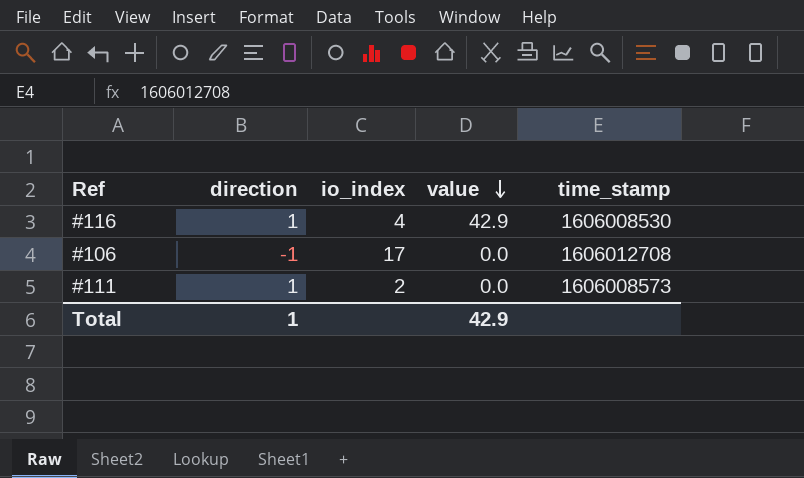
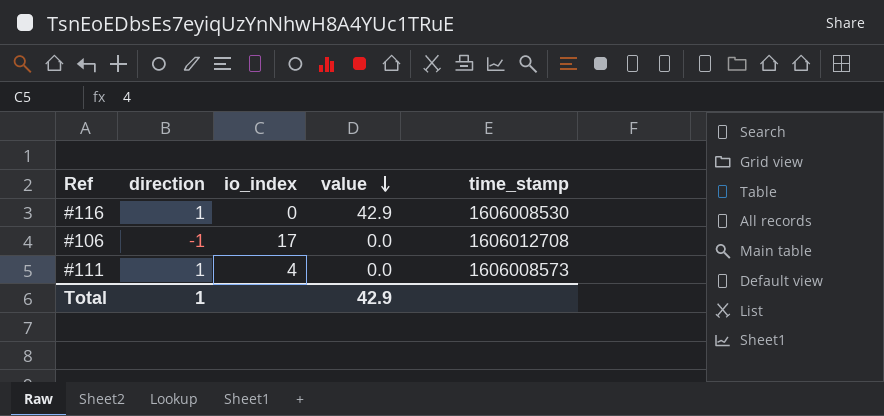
#116 | io_index: 4 -> 0
#111 | io_index: 2 -> 4

